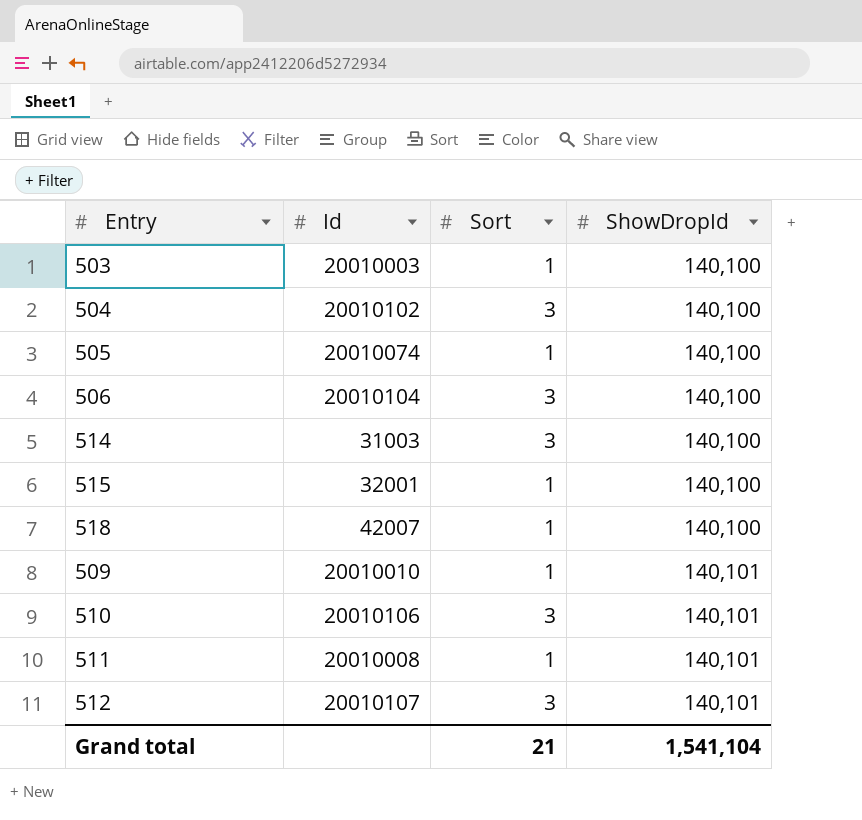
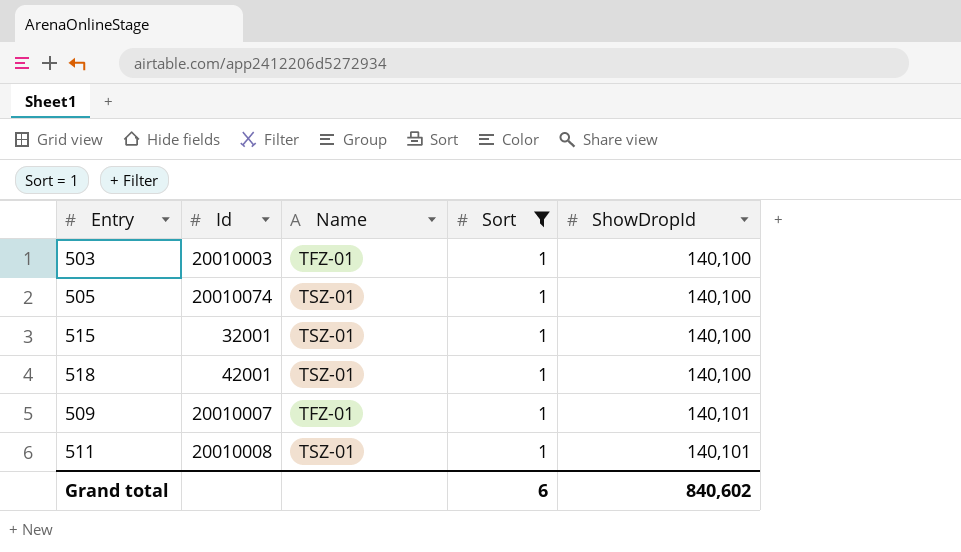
filter: none -> Sort = 1
column Name | position: none -> 3
518 | Id: 42007 -> 42001
509 | Id: 20010010 -> 20010007
Grand total | Sort: 21 -> 6
Grand total | ShowDropId: 1,541,104 -> 840,602

